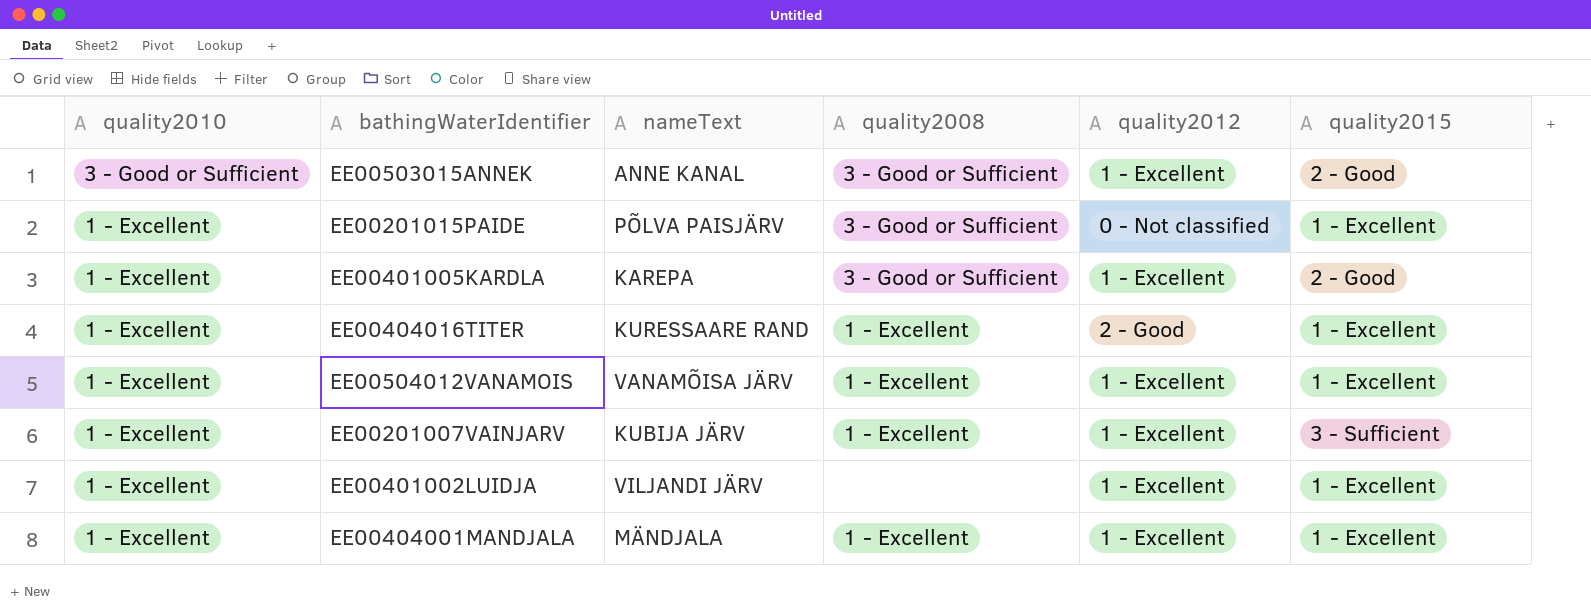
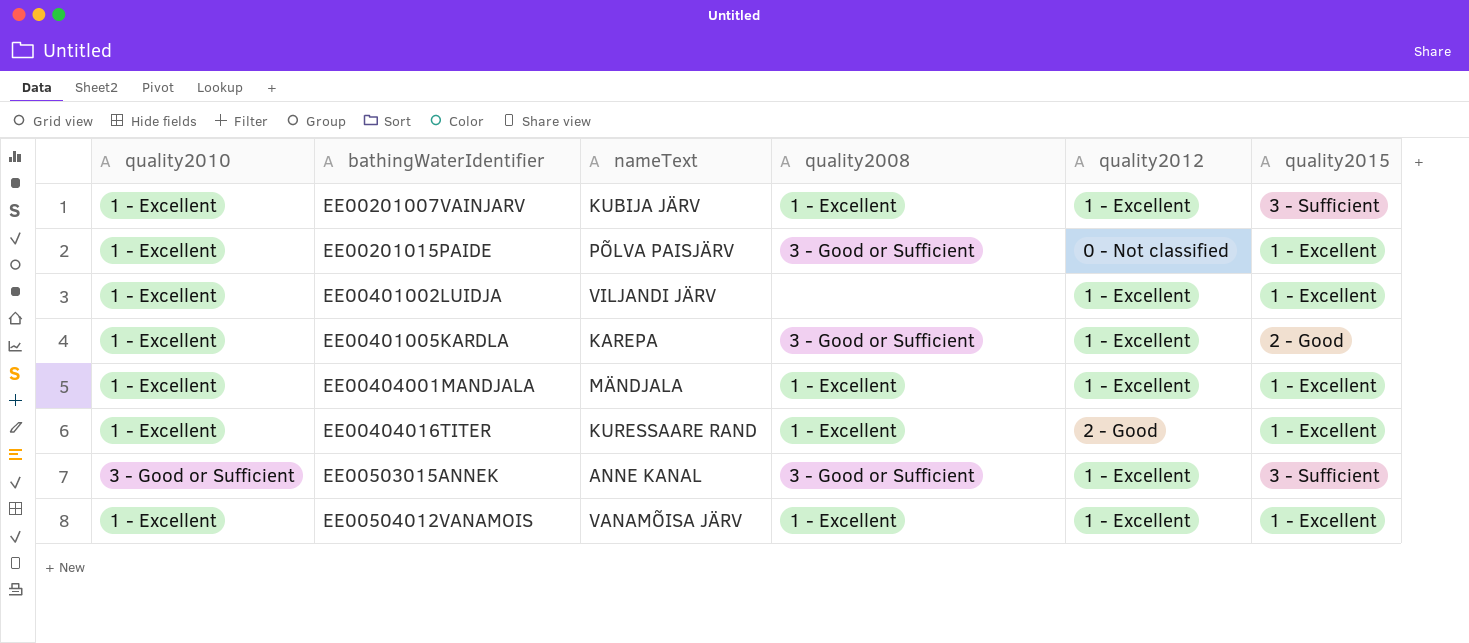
row order: quality2010 descending -> bathingWaterIdentifier ascending
EE00503015ANNEK | quality2015: 2 - Good -> 3 - Sufficient

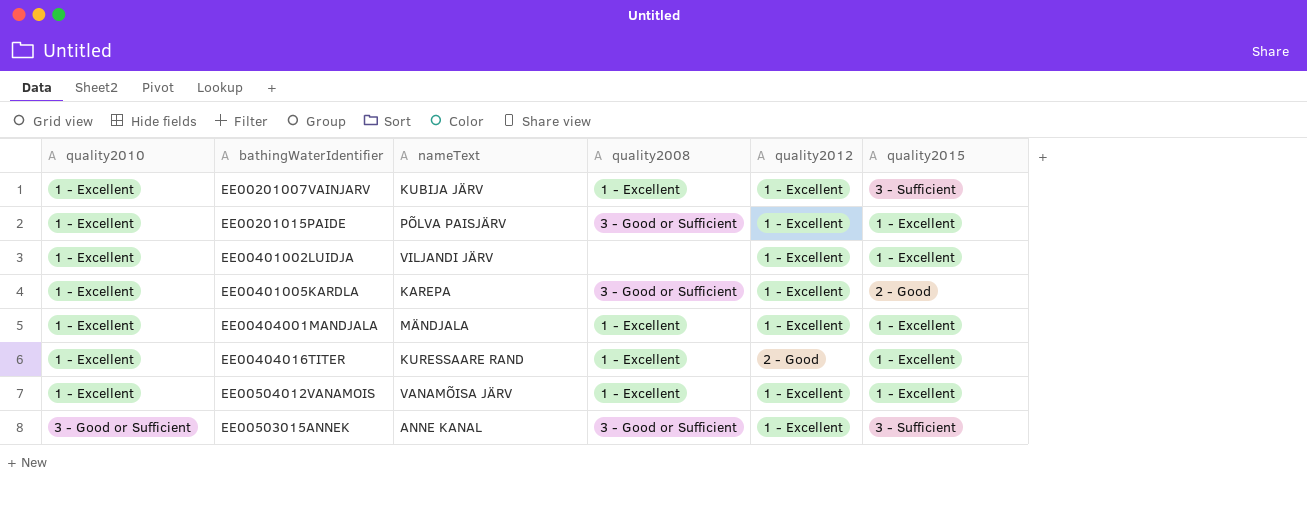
row order: bathingWaterIdentifier ascending -> quality2010 ascending
EE00201015PAIDE | quality2012: 0 - Not classified -> 1 - Excellent

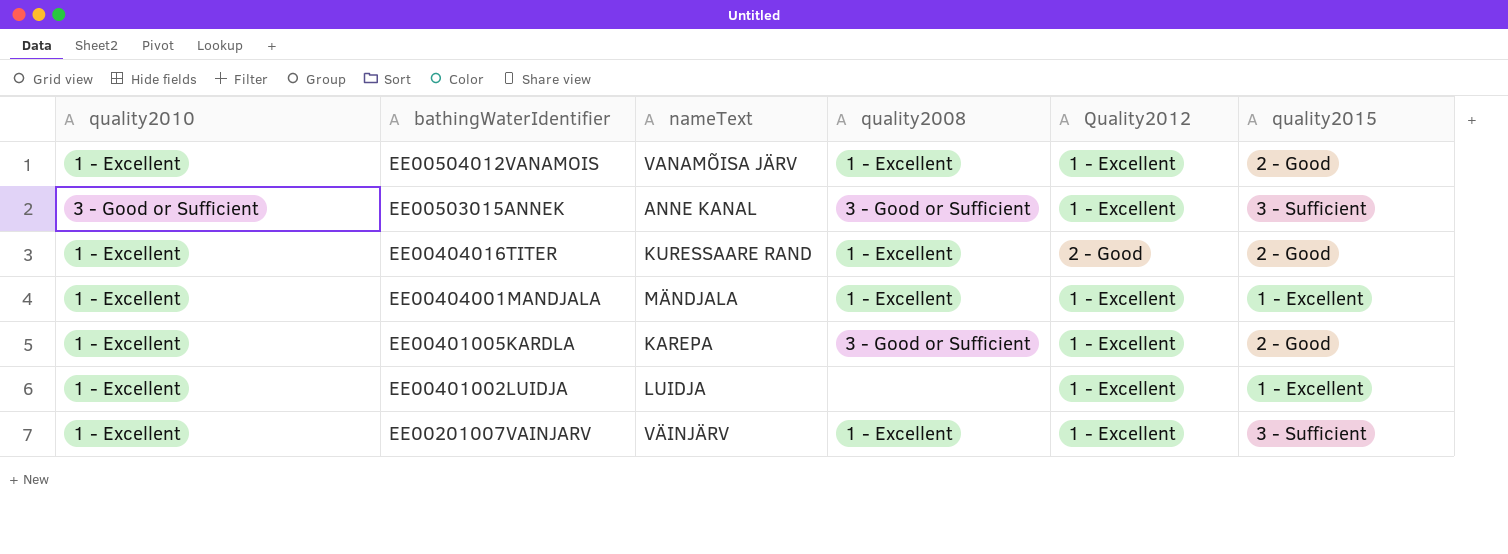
row order: quality2010 ascending -> bathingWaterIdentifier descending
column name: quality2012 -> Quality2012
row EE00201015PAIDE: 1 - Excellent | PÕLVA PAISJÄRV | 3 - Good or Sufficient | 1 - Excellent | 1 - Excellent -> none
EE00504012VANAMOIS | quality2015: 1 - Excellent -> 2 - Good
EE00404016TITER | quality2015: 1 - Excellent -> 2 - Good
EE00401002LUIDJA | nameText: VILJANDI JÄRV -> LUIDJA
EE00201007VAINJARV | nameText: KUBIJA JÄRV -> VÄINJÄRV

